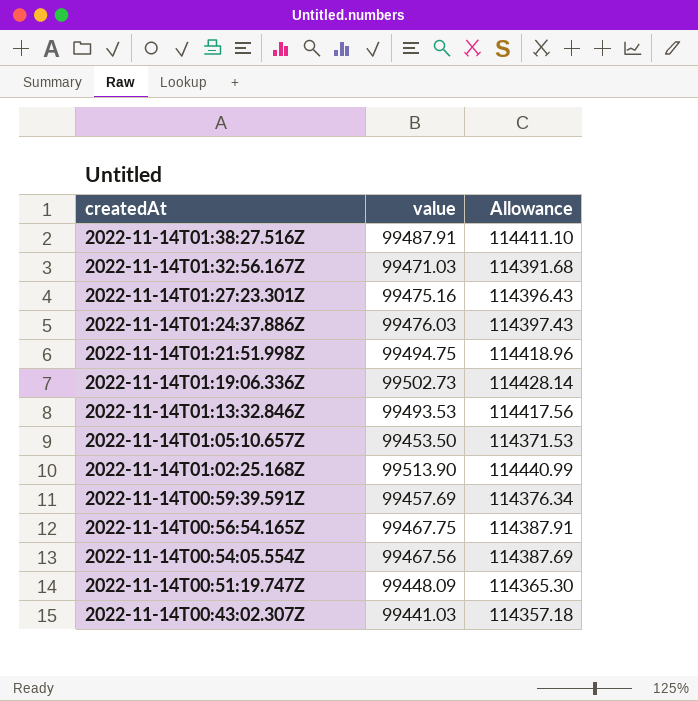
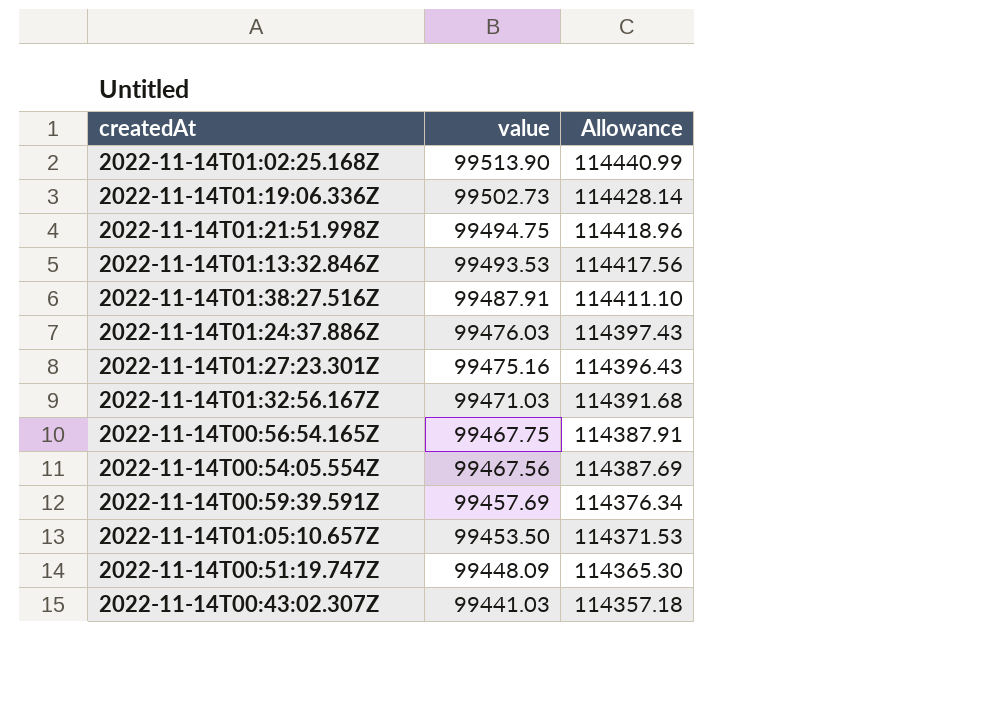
row order: createdAt descending -> value descending

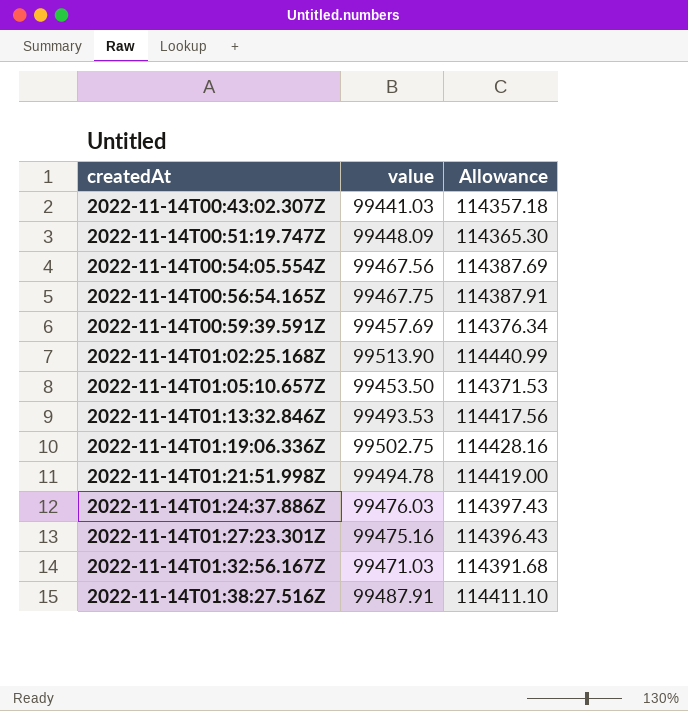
row order: value descending -> createdAt ascending
2022-11-14T01:19:06.336Z | value: 99502.73 -> 99502.75
2022-11-14T01:19:06.336Z | Allowance: 114428.14 -> 114428.16
2022-11-14T01:21:51.998Z | value: 99494.75 -> 99494.78
2022-11-14T01:21:51.998Z | Allowance: 114418.96 -> 114419.00

